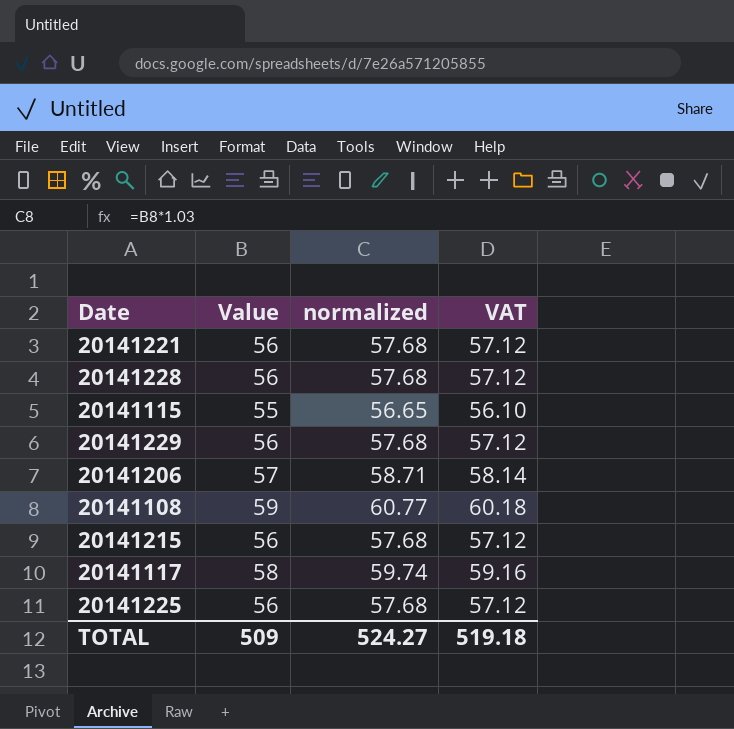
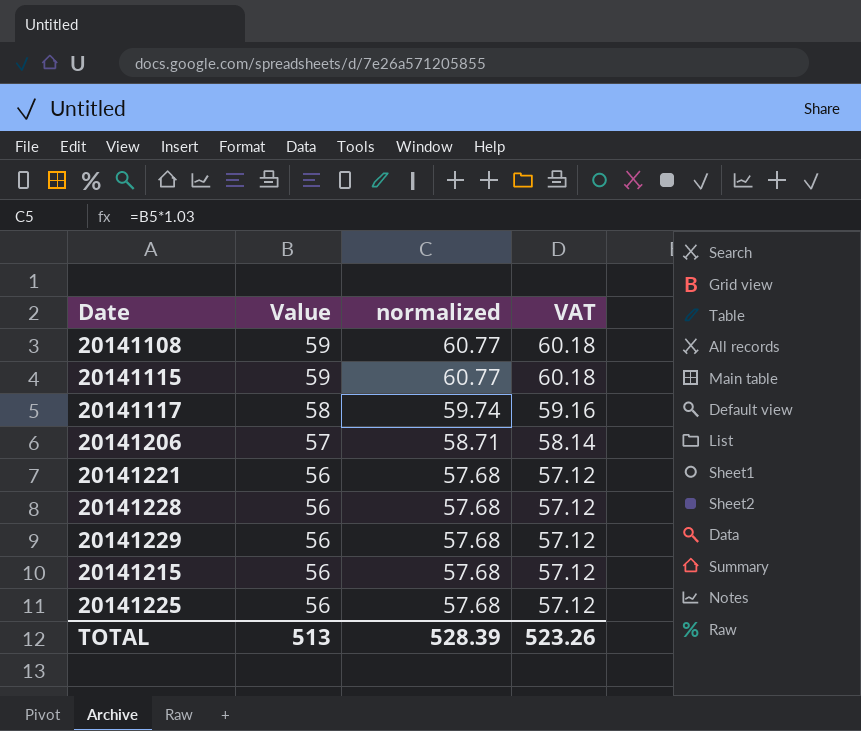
row order: none -> Value descending
20141115 | Value: 55 -> 59
20141115 | normalized: 56.65 -> 60.77
20141115 | VAT: 56.10 -> 60.18
TOTAL | Value: 509 -> 513
TOTAL | normalized: 524.27 -> 528.39
TOTAL | VAT: 519.18 -> 523.26

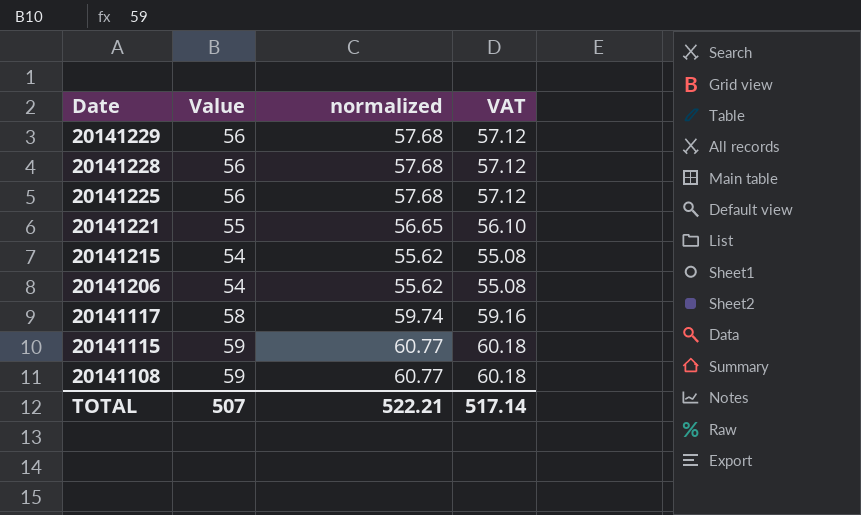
row order: Value descending -> Date descending
20141221 | Value: 56 -> 55
20141221 | normalized: 57.68 -> 56.65
20141221 | VAT: 57.12 -> 56.10
20141215 | Value: 56 -> 54
20141215 | normalized: 57.68 -> 55.62
20141215 | VAT: 57.12 -> 55.08
20141206 | Value: 57 -> 54
20141206 | normalized: 58.71 -> 55.62
20141206 | VAT: 58.14 -> 55.08
TOTAL | Value: 513 -> 507
TOTAL | normalized: 528.39 -> 522.21
TOTAL | VAT: 523.26 -> 517.14

